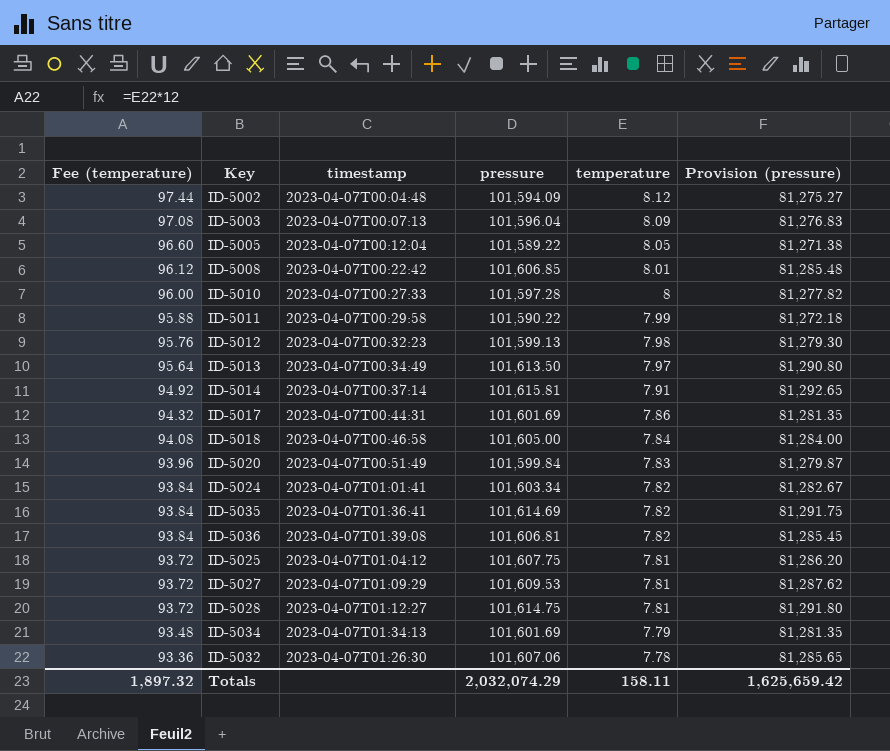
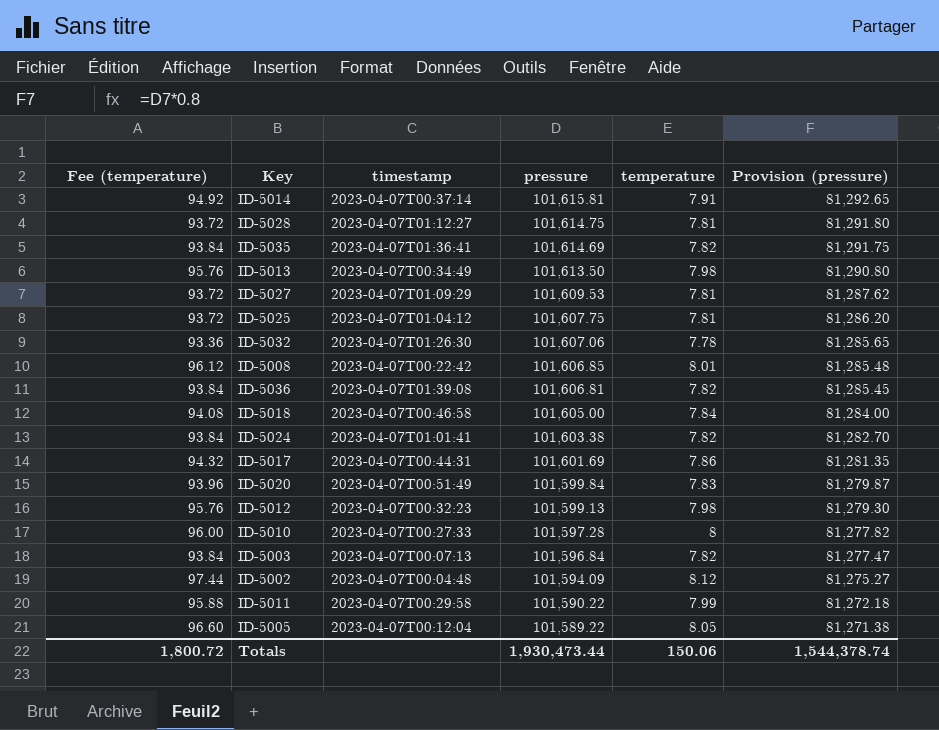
row order: Fee (temperature) descending -> pressure descending
row ID-5034: 93.48 | 2023-04-07T01:34:13 | 101,601.69 | 7.79 | 81,281.35 -> none
ID-5013 | Fee (temperature): 95.64 -> 95.76
ID-5013 | temperature: 7.97 -> 7.98
ID-5024 | pressure: 101,603.34 -> 101,603.38
ID-5024 | Provision (pressure): 81,282.67 -> 81,282.70
ID-5003 | Fee (temperature): 97.08 -> 93.84
ID-5003 | pressure: 101,596.04 -> 101,596.84
ID-5003 | temperature: 8.09 -> 7.82
ID-5003 | Provision (pressure): 81,276.83 -> 81,277.47
Totals | Fee (temperature): 1,897.32 -> 1,800.72
Totals | pressure: 2,032,074.29 -> 1,930,473.44
Totals | temperature: 158.11 -> 150.06
Totals | Provision (pressure): 1,625,659.42 -> 1,544,378.74

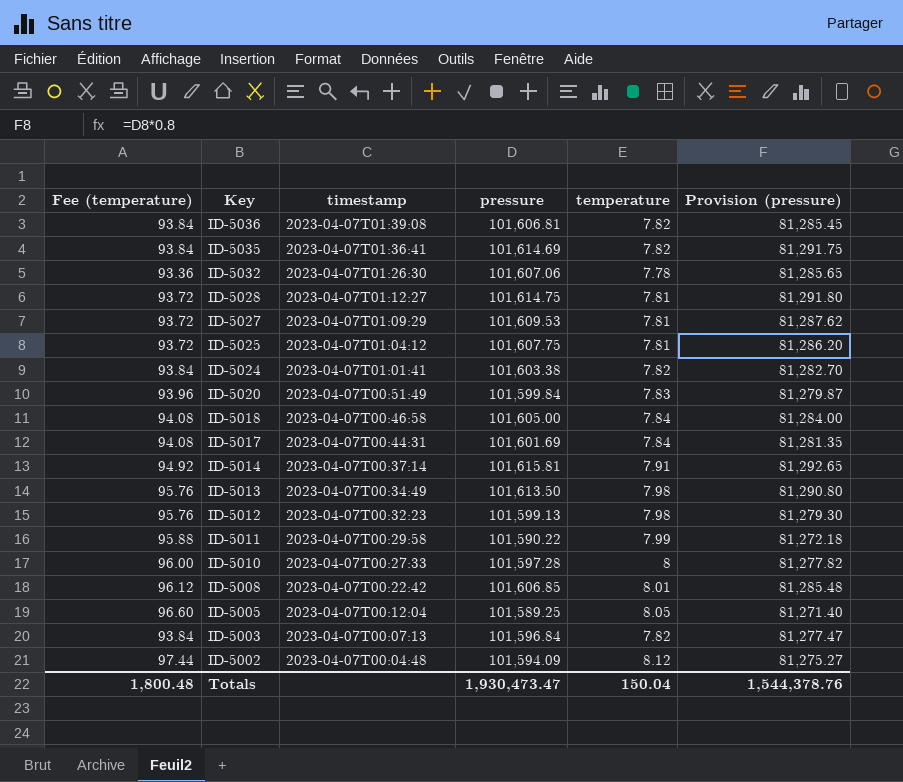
row order: pressure descending -> Key descending
ID-5017 | Fee (temperature): 94.32 -> 94.08
ID-5017 | temperature: 7.86 -> 7.84
ID-5005 | pressure: 101,589.22 -> 101,589.25
ID-5005 | Provision (pressure): 81,271.38 -> 81,271.40
Totals | Fee (temperature): 1,800.72 -> 1,800.48
Totals | pressure: 1,930,473.44 -> 1,930,473.47
Totals | temperature: 150.06 -> 150.04
Totals | Provision (pressure): 1,544,378.74 -> 1,544,378.76

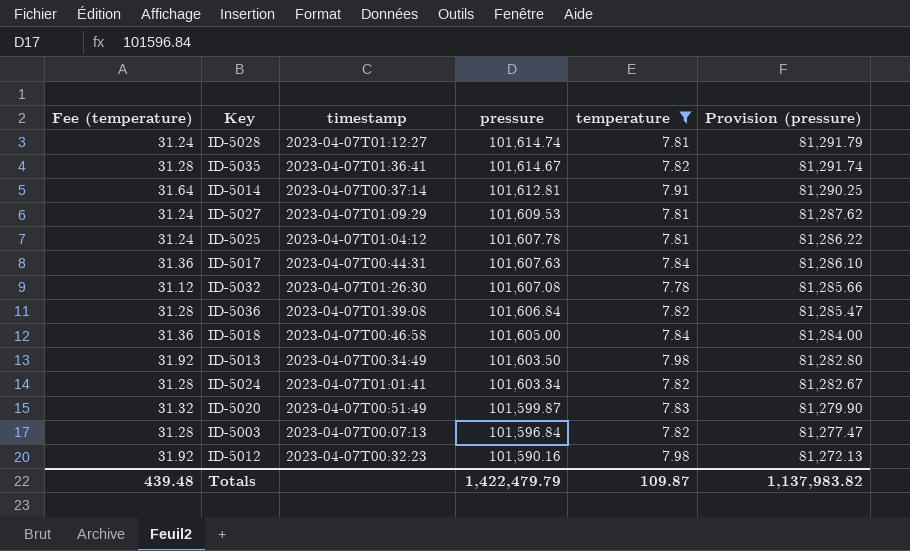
filter: none -> temperature <= 7.98
row order: Key descending -> pressure descending
column Fee (temperature) | formula: [temperature] * 12 -> [temperature] * 4
ID-5028 | pressure: 101,614.75 -> 101,614.74
ID-5028 | Provision (pressure): 81,291.80 -> 81,291.79
ID-5035 | pressure: 101,614.69 -> 101,614.67
ID-5035 | Provision (pressure): 81,291.75 -> 81,291.74
ID-5014 | pressure: 101,615.81 -> 101,612.81
ID-5014 | Provision (pressure): 81,292.65 -> 81,290.25
ID-5025 | pressure: 101,607.75 -> 101,607.78
ID-5025 | Provision (pressure): 81,286.20 -> 81,286.22
ID-5017 | pressure: 101,601.69 -> 101,607.63
ID-5017 | Provision (pressure): 81,281.35 -> 81,286.10
ID-5032 | pressure: 101,607.06 -> 101,607.08
ID-5032 | Provision (pressure): 81,285.65 -> 81,285.66
ID-5036 | pressure: 101,606.81 -> 101,606.84
ID-5036 | Provision (pressure): 81,285.45 -> 81,285.47
ID-5013 | pressure: 101,613.50 -> 101,603.50
ID-5013 | Provision (pressure): 81,290.80 -> 81,282.80
ID-5024 | pressure: 101,603.38 -> 101,603.34
ID-5024 | Provision (pressure): 81,282.70 -> 81,282.67
ID-5020 | pressure: 101,599.84 -> 101,599.87
ID-5020 | Provision (pressure): 81,279.87 -> 81,279.90
ID-5012 | pressure: 101,599.13 -> 101,590.16
ID-5012 | Provision (pressure): 81,279.30 -> 81,272.13
Totals | Fee (temperature): 1,800.48 -> 439.48
Totals | pressure: 1,930,473.47 -> 1,422,479.79
Totals | temperature: 150.04 -> 109.87
Totals | Provision (pressure): 1,544,378.76 -> 1,137,983.82

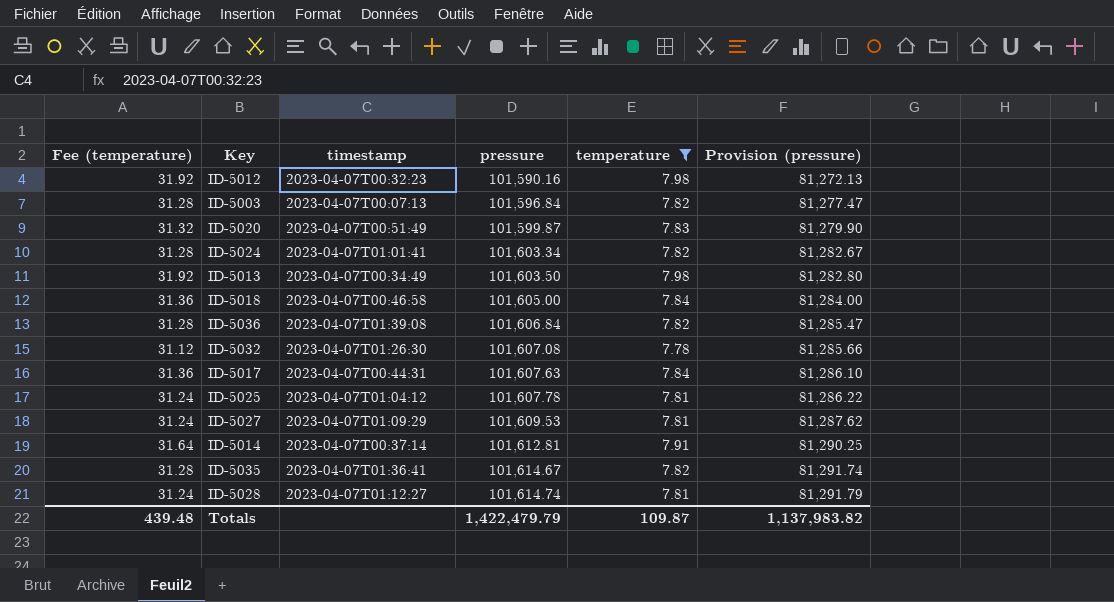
row order: pressure descending -> pressure ascending

